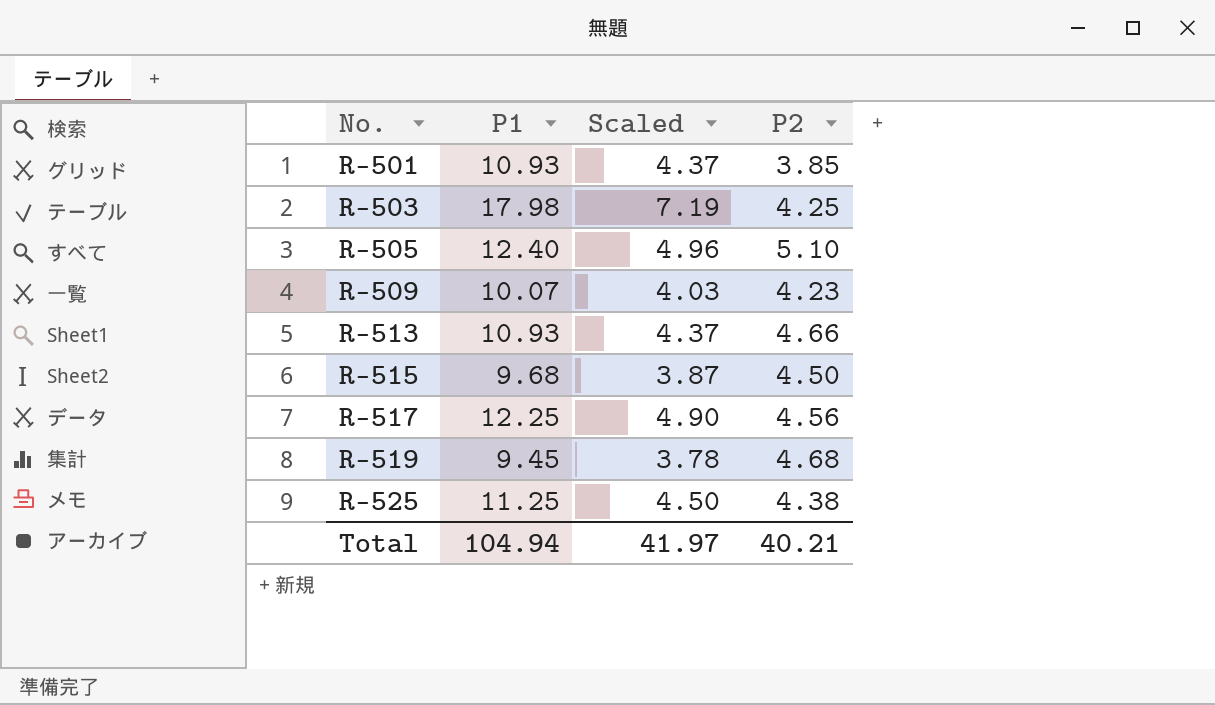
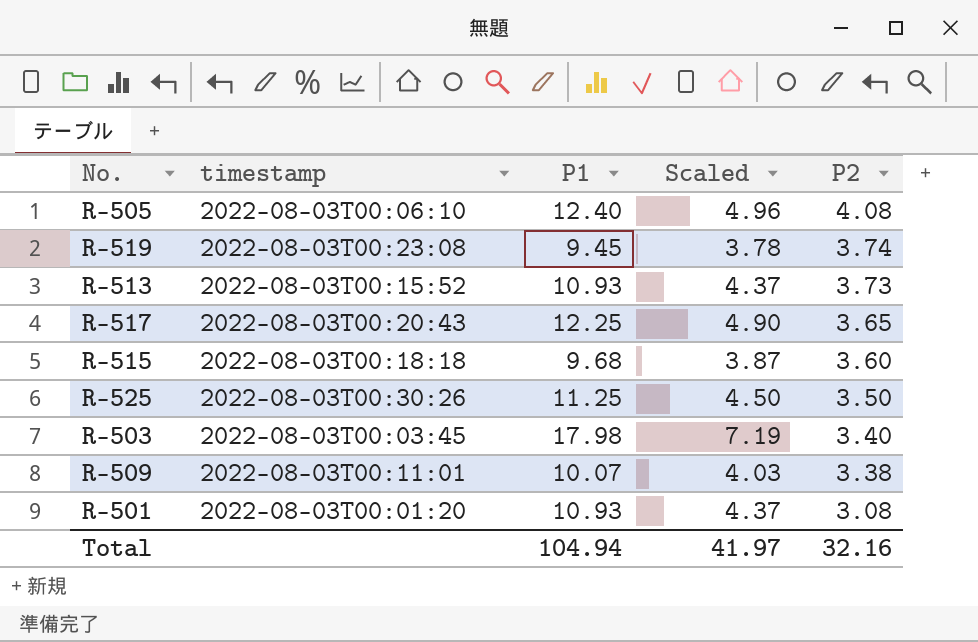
row order: No. ascending -> P2 descending
column timestamp | position: none -> 2
R-505 | P2: 5.10 -> 4.08
R-519 | P2: 4.68 -> 3.74
R-513 | P2: 4.66 -> 3.73
R-517 | P2: 4.56 -> 3.65
R-515 | P2: 4.50 -> 3.60
R-525 | P2: 4.38 -> 3.50
R-503 | P2: 4.25 -> 3.40
R-509 | P2: 4.23 -> 3.38
R-501 | P2: 3.85 -> 3.08
Total | P2: 40.21 -> 32.16

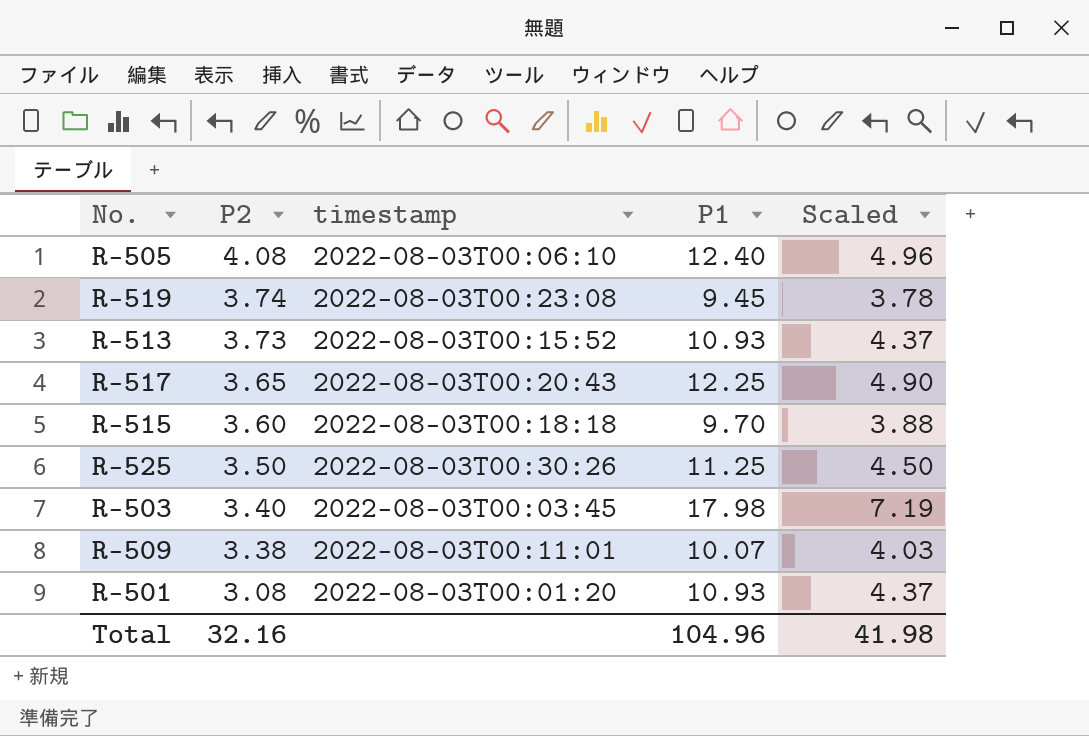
column P2 | position: 5 -> 2
R-515 | P1: 9.68 -> 9.70
R-515 | Scaled: 3.87 -> 3.88
Total | P1: 104.94 -> 104.96
Total | Scaled: 41.97 -> 41.98

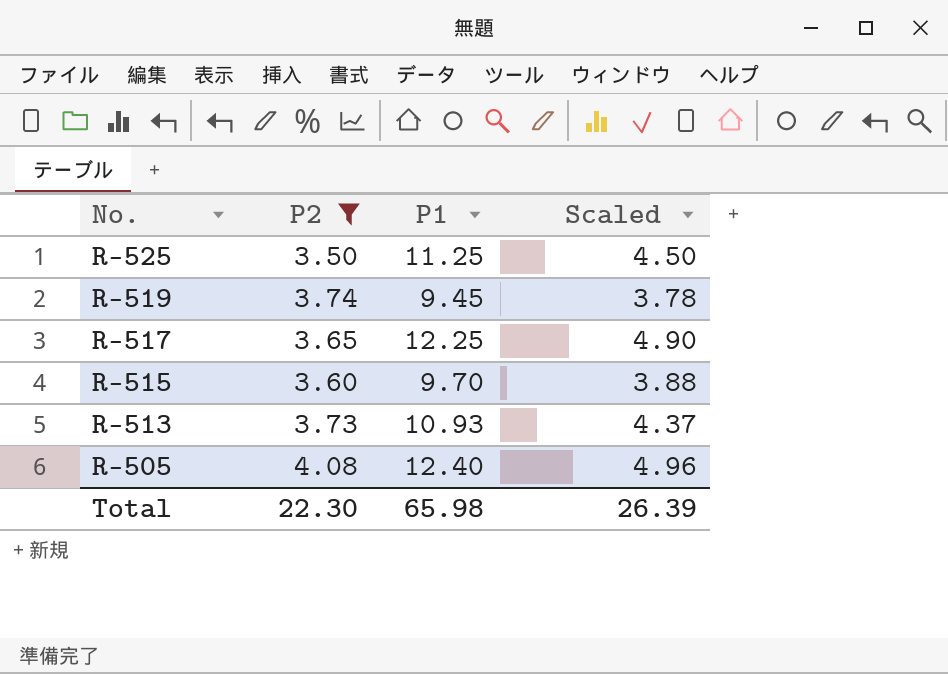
filter: none -> P2 >= 3.50
row order: P2 descending -> No. descending
column timestamp | position: 3 -> none
Total | P2: 32.16 -> 22.30
Total | P1: 104.96 -> 65.98
Total | Scaled: 41.98 -> 26.39

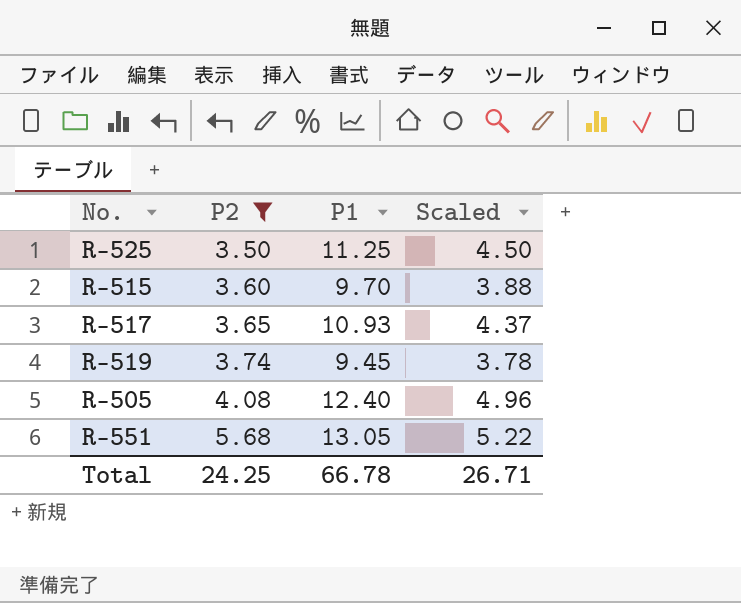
row order: No. descending -> P2 ascending
row R-513: 3.73 | 10.93 | 4.37 -> none
R-517 | P1: 12.25 -> 10.93
R-517 | Scaled: 4.90 -> 4.37
row R-551: none -> 5.68 | 13.05 | 5.22
Total | P2: 22.30 -> 24.25
Total | P1: 65.98 -> 66.78
Total | Scaled: 26.39 -> 26.71

